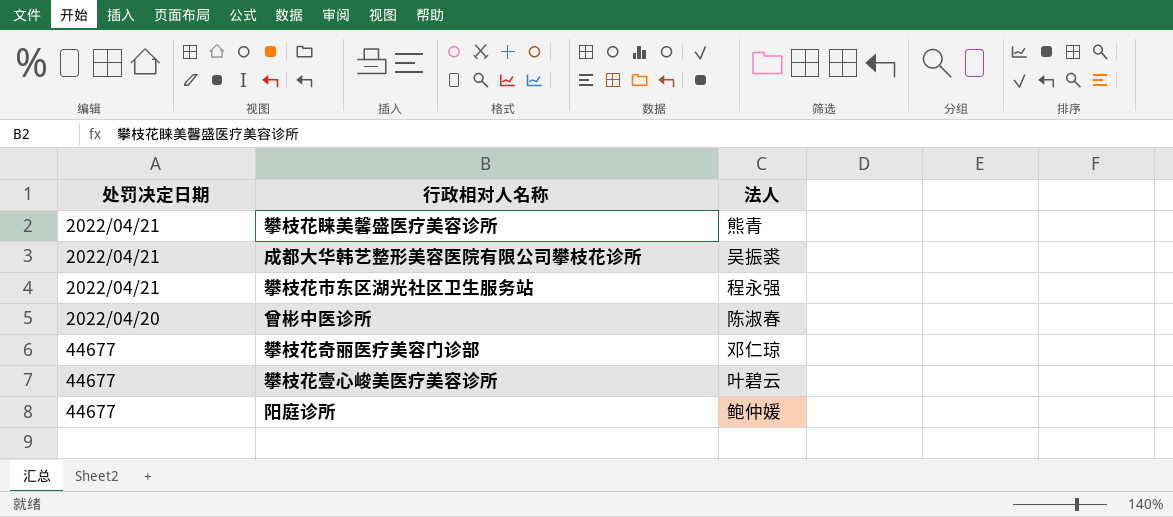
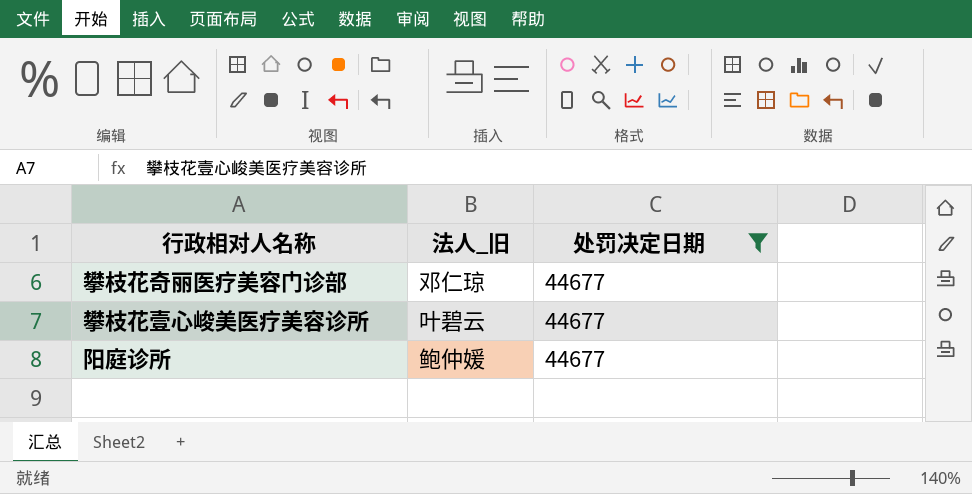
filter: none -> 处罚决定日期 = 44677
column name: 法人 -> 法人_旧
column 处罚决定日期 | position: 1 -> 3

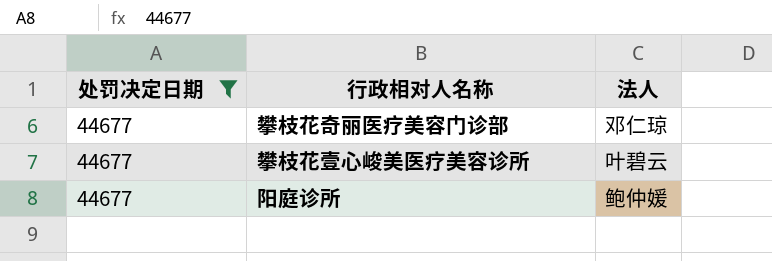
column 处罚决定日期 | position: 3 -> 1
column name: 法人_旧 -> 法人

